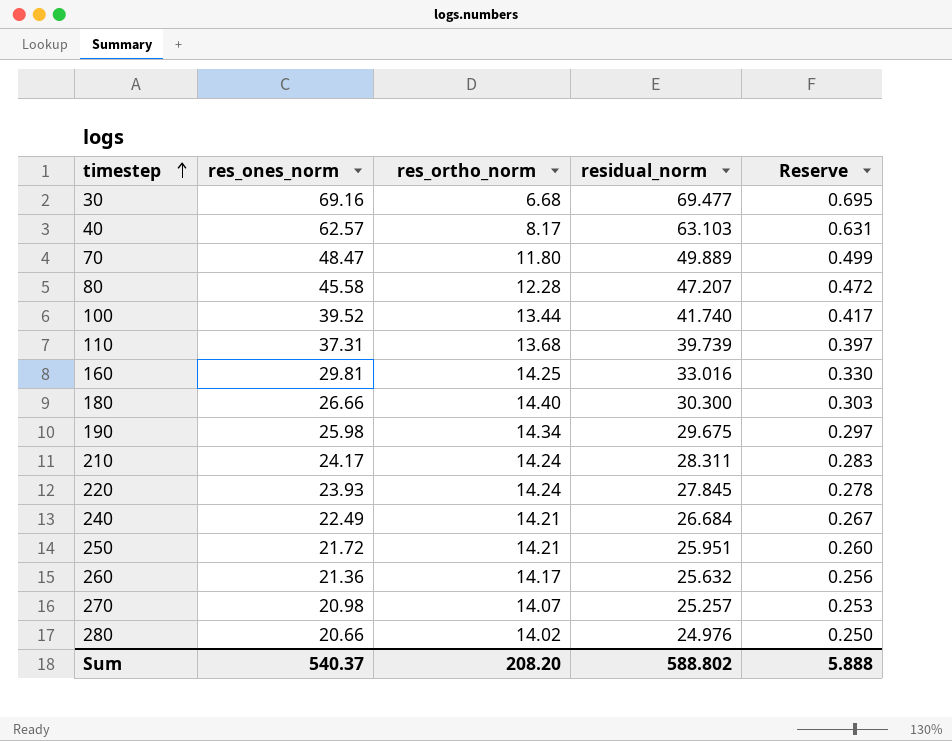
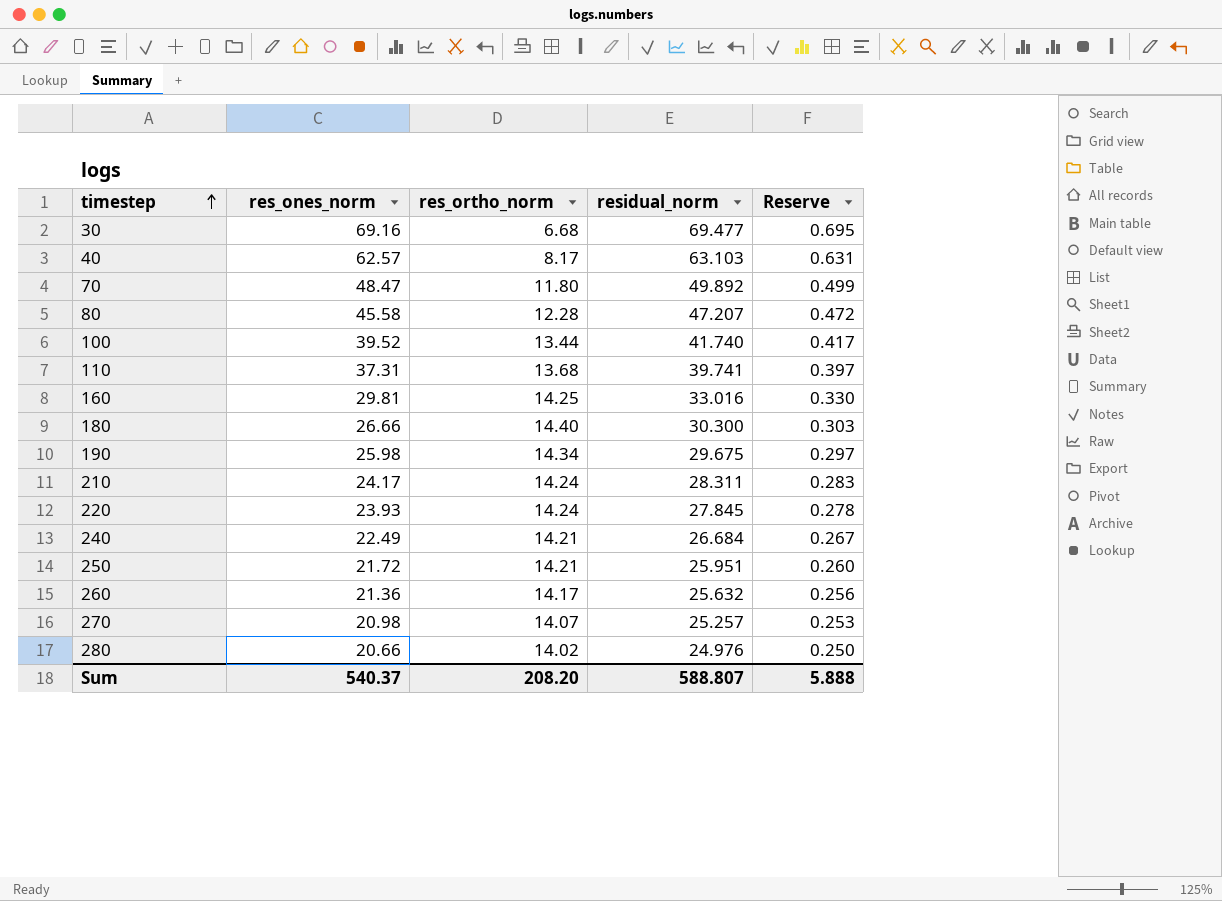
70 | residual_norm: 49.889 -> 49.892
110 | residual_norm: 39.739 -> 39.741
Sum | residual_norm: 588.802 -> 588.807

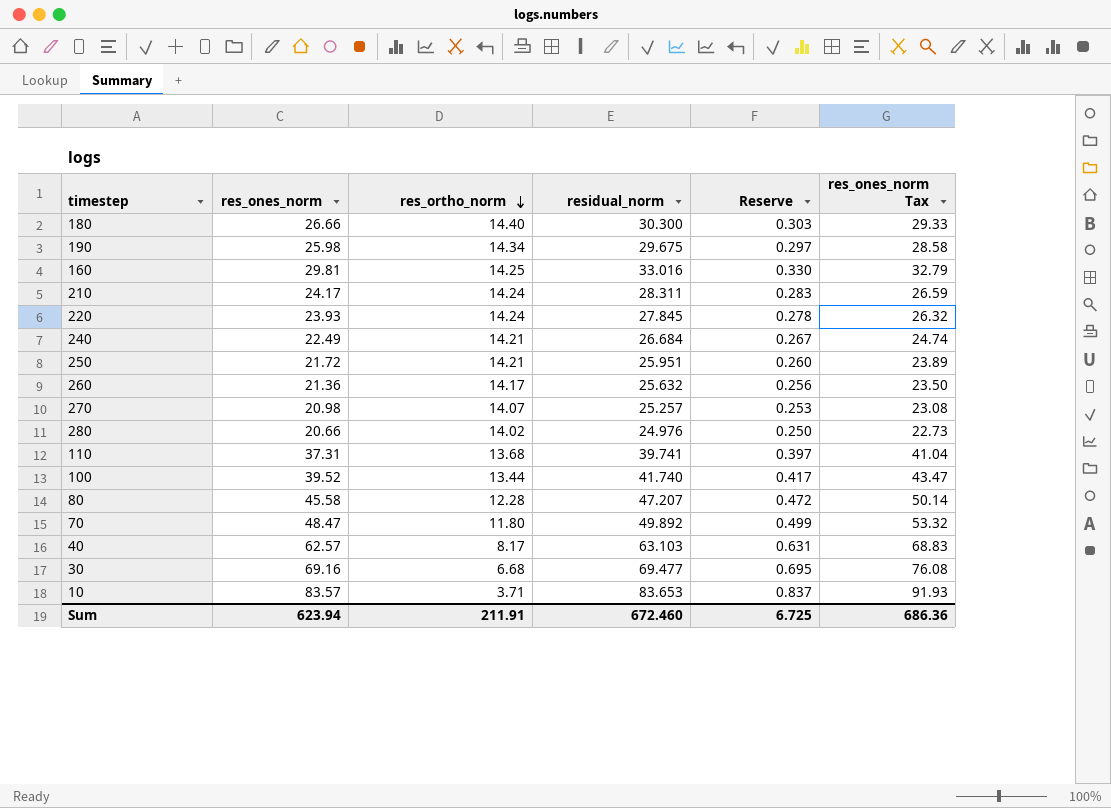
row order: timestep ascending -> res_ortho_norm descending
column res_ones_norm Tax | formula: none -> [res_ones_norm] * 1.1
row 10: none -> 83.57 | 3.71 | 83.653 | 0.837 | 91.93
Sum | res_ones_norm: 540.37 -> 623.94
Sum | res_ortho_norm: 208.20 -> 211.91
Sum | residual_norm: 588.807 -> 672.460
Sum | Reserve: 5.888 -> 6.725

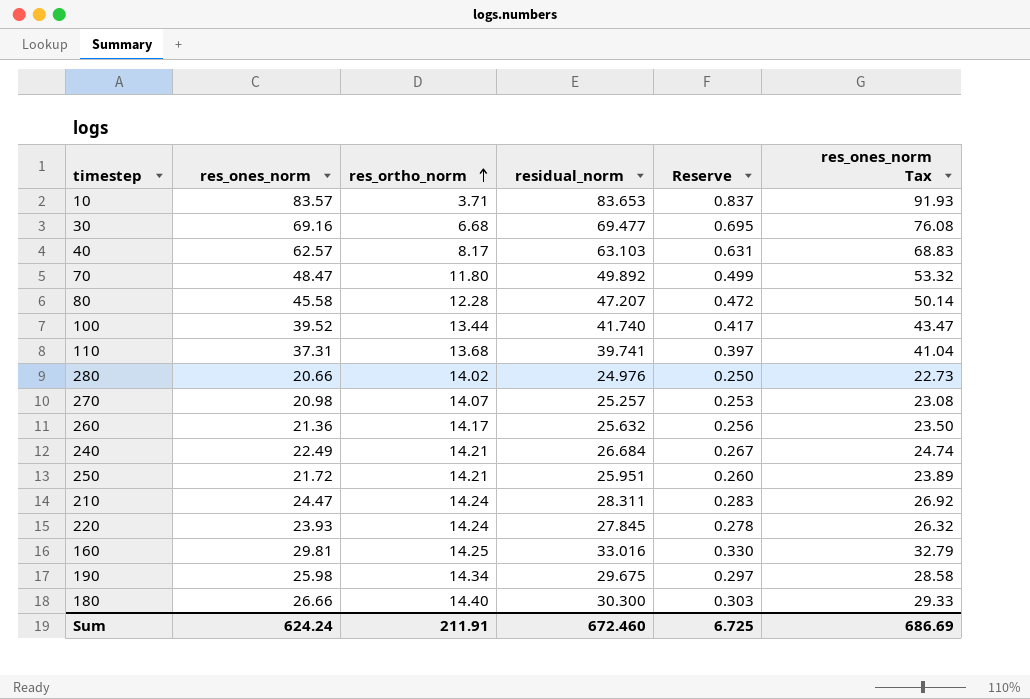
row order: res_ortho_norm descending -> res_ortho_norm ascending
210 | res_ones_norm: 24.17 -> 24.47
210 | res_ones_norm Tax: 26.59 -> 26.92
Sum | res_ones_norm: 623.94 -> 624.24
Sum | res_ones_norm Tax: 686.36 -> 686.69

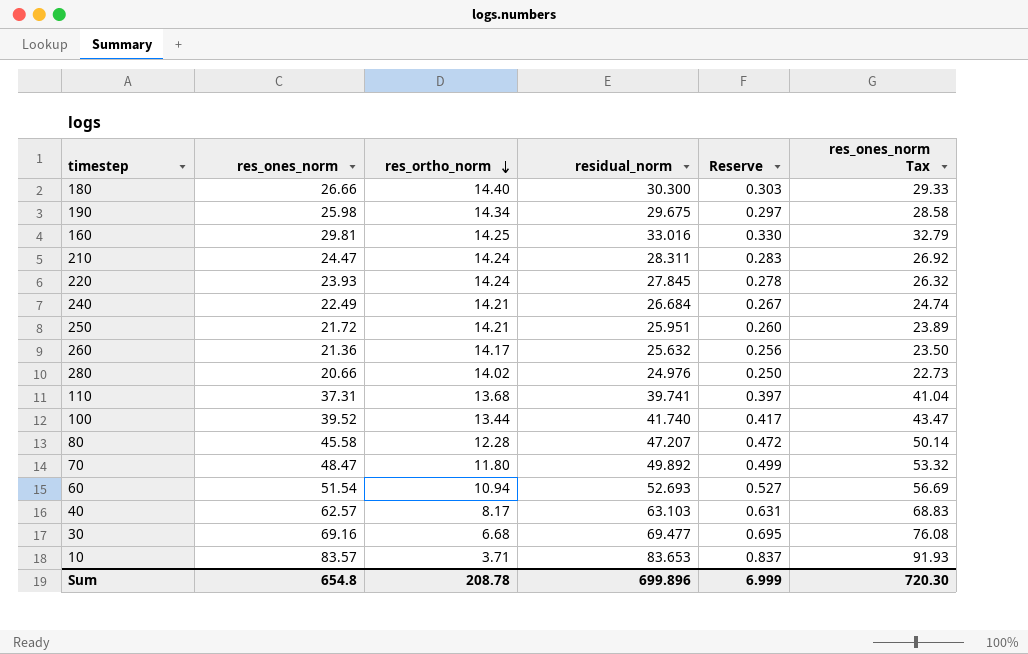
row order: res_ortho_norm ascending -> res_ortho_norm descending
row 270: 20.98 | 14.07 | 25.257 | 0.253 | 23.08 -> none
row 60: none -> 51.54 | 10.94 | 52.693 | 0.527 | 56.69
Sum | res_ones_norm: 624.24 -> 654.8
Sum | res_ortho_norm: 211.91 -> 208.78
Sum | residual_norm: 672.460 -> 699.896
Sum | Reserve: 6.725 -> 6.999
Sum | res_ones_norm Tax: 686.69 -> 720.30

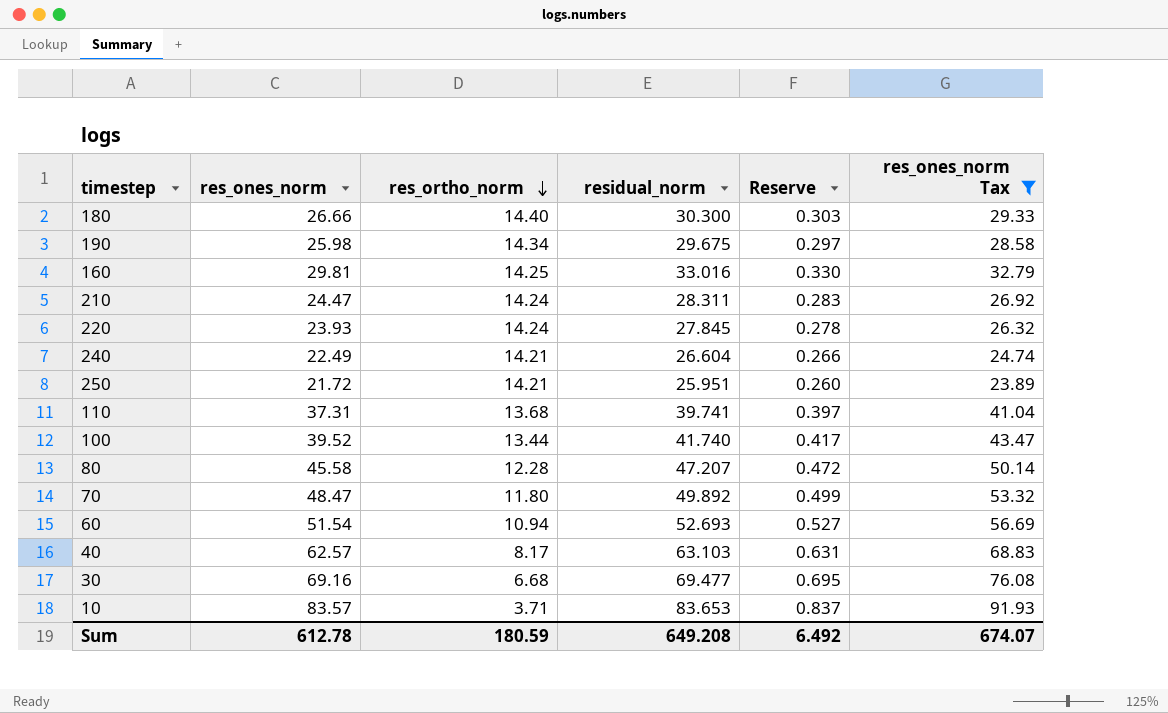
filter: none -> res_ones_norm Tax >= 23.89
240 | residual_norm: 26.684 -> 26.604
240 | Reserve: 0.267 -> 0.266
Sum | res_ones_norm: 654.8 -> 612.78
Sum | res_ortho_norm: 208.78 -> 180.59
Sum | residual_norm: 699.896 -> 649.208
Sum | Reserve: 6.999 -> 6.492
Sum | res_ones_norm Tax: 720.30 -> 674.07

